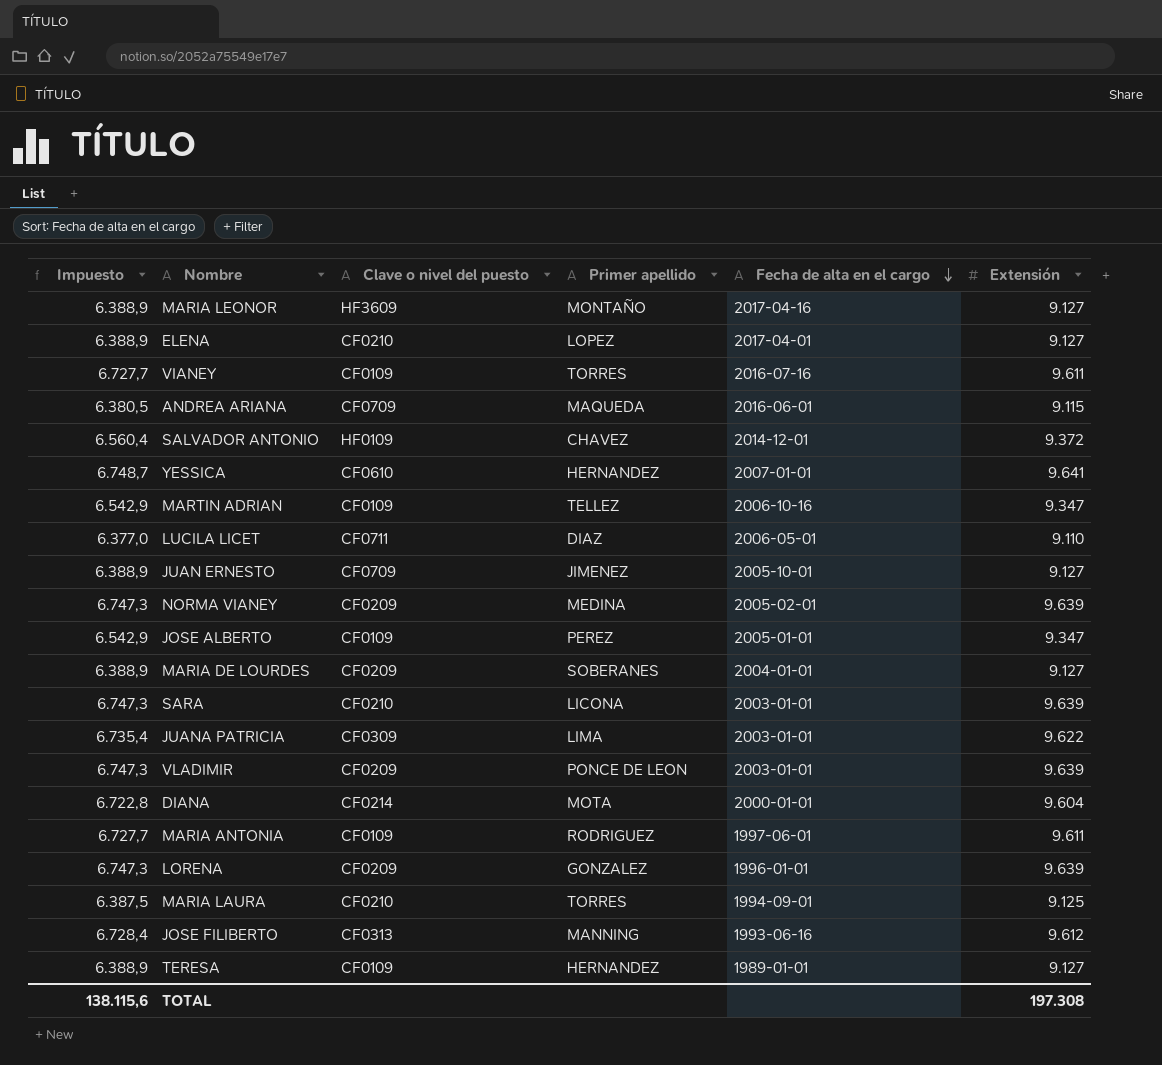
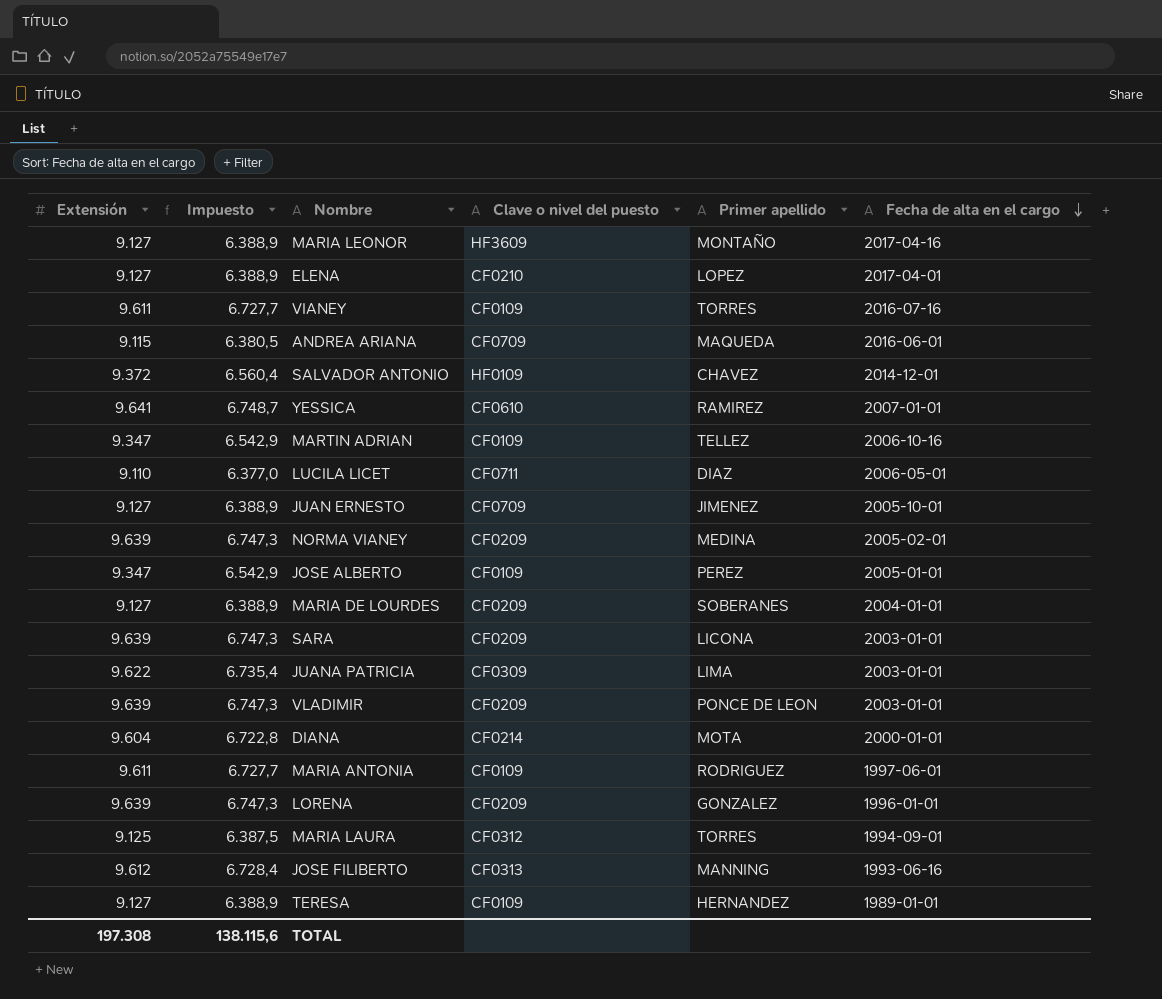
column Extensión | position: 6 -> 1
YESSICA | Primer apellido: HERNANDEZ -> RAMIREZ
SARA | Clave o nivel del puesto: CF0210 -> CF0209
MARIA LAURA | Clave o nivel del puesto: CF0210 -> CF0312

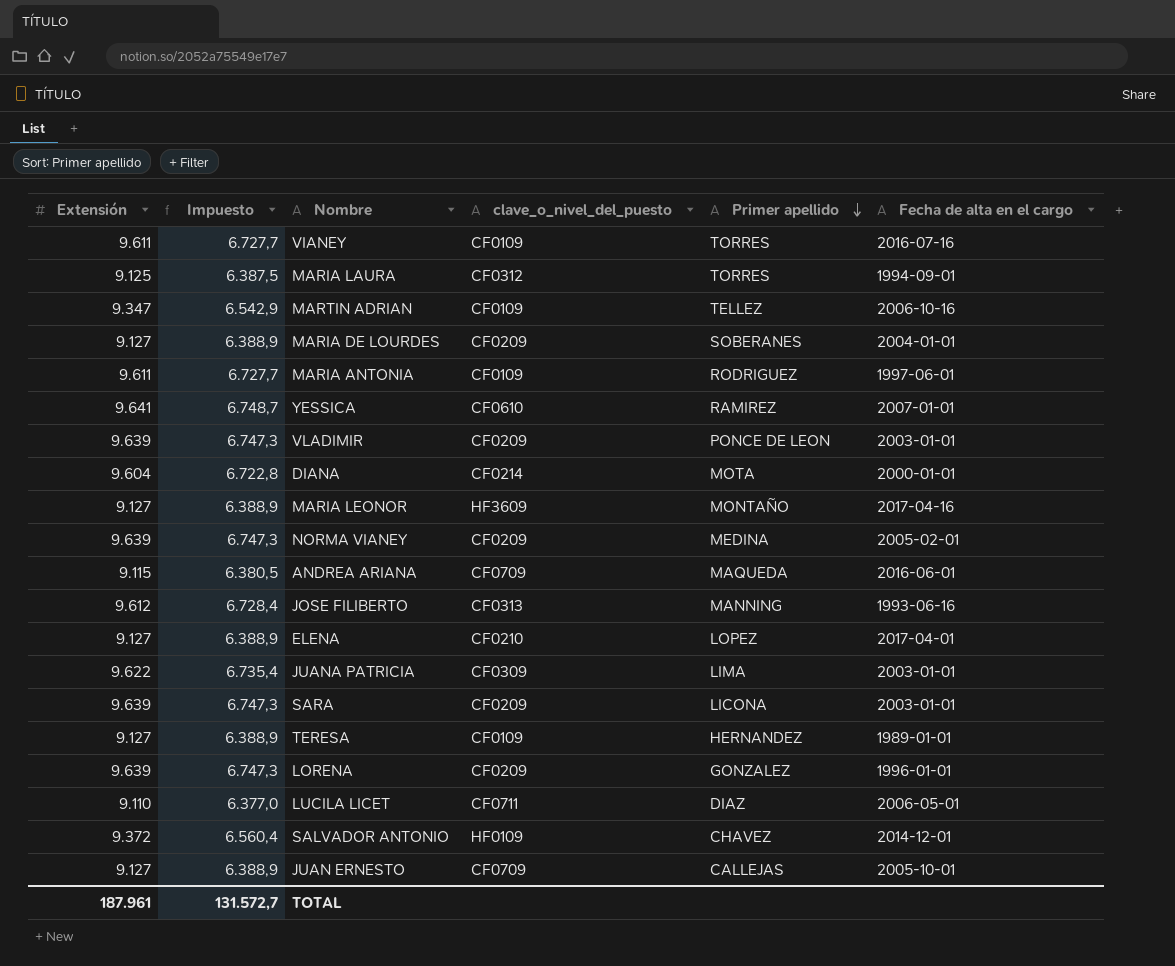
row order: Fecha de alta en el cargo descending -> Primer apellido descending
column name: Clave o nivel del puesto -> clave_o_nivel_del_puesto
row JOSE ALBERTO: 9.347 | 6.542,9 | CF0109 | PEREZ | 2005-01-01 -> none
JUAN ERNESTO | Primer apellido: JIMENEZ -> CALLEJAS
TOTAL | Extensión: 197.308 -> 187.961
TOTAL | Impuesto: 138.115,6 -> 131.572,7

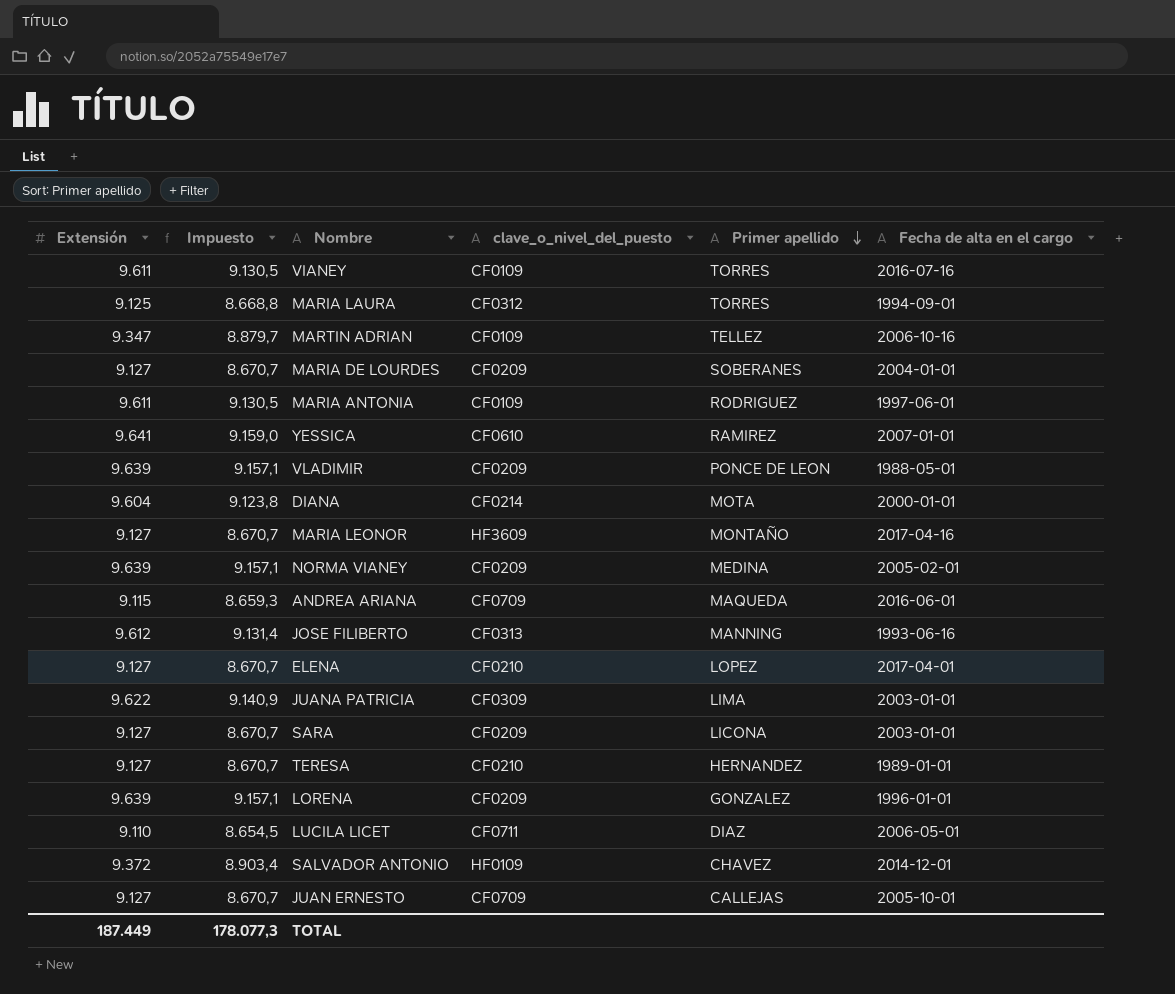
column Impuesto | formula: [Extensión] * 0,7 -> [Extensión] * 0,95
VLADIMIR | Fecha de alta en el cargo: 2003-01-01 -> 1988-05-01
SARA | Extensión: 9.639 -> 9.127
TERESA | clave_o_nivel_del_puesto: CF0109 -> CF0210
TOTAL | Extensión: 187.961 -> 187.449
TOTAL | Impuesto: 131.572,7 -> 178.077,3

